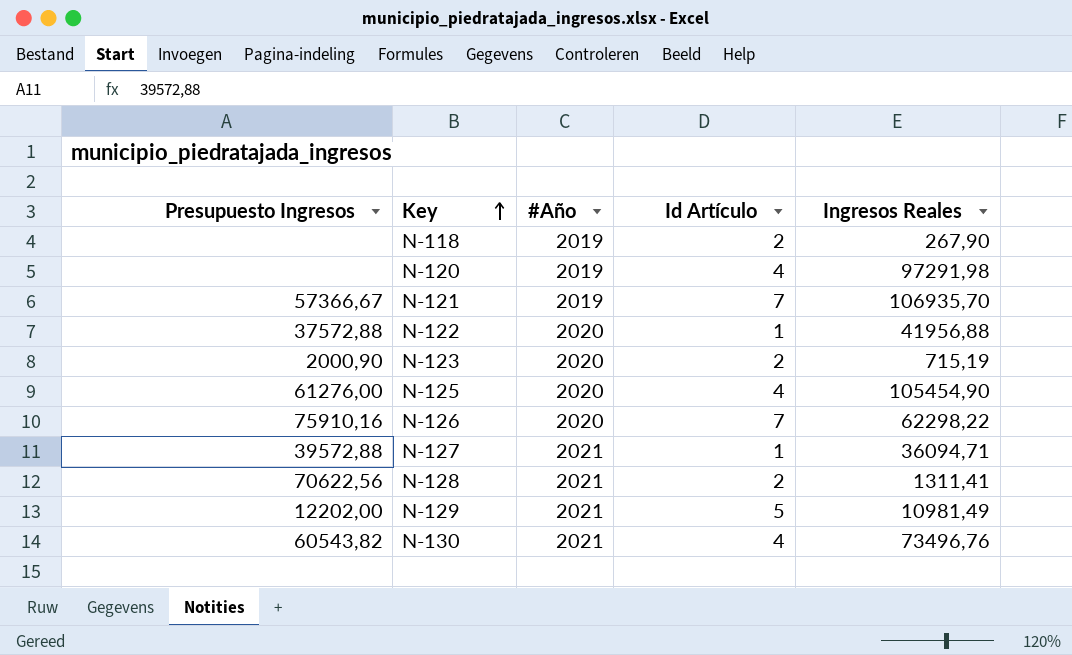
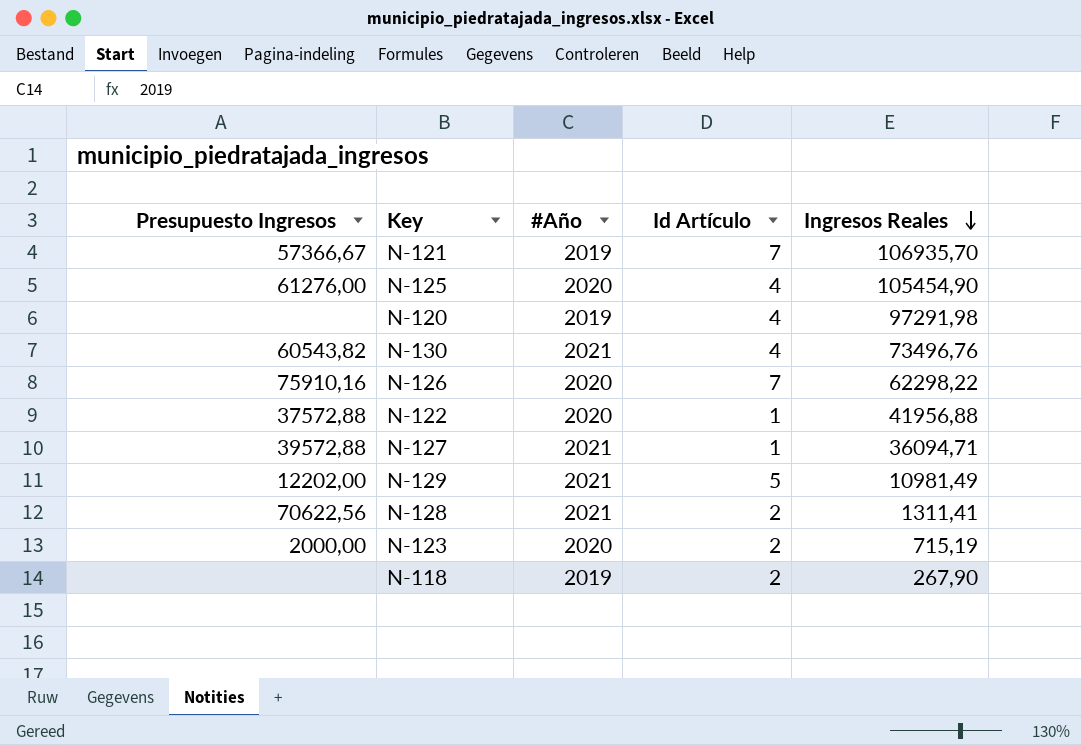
row order: Key ascending -> Ingresos Reales descending
N-123 | Presupuesto Ingresos: 2000,90 -> 2000,00

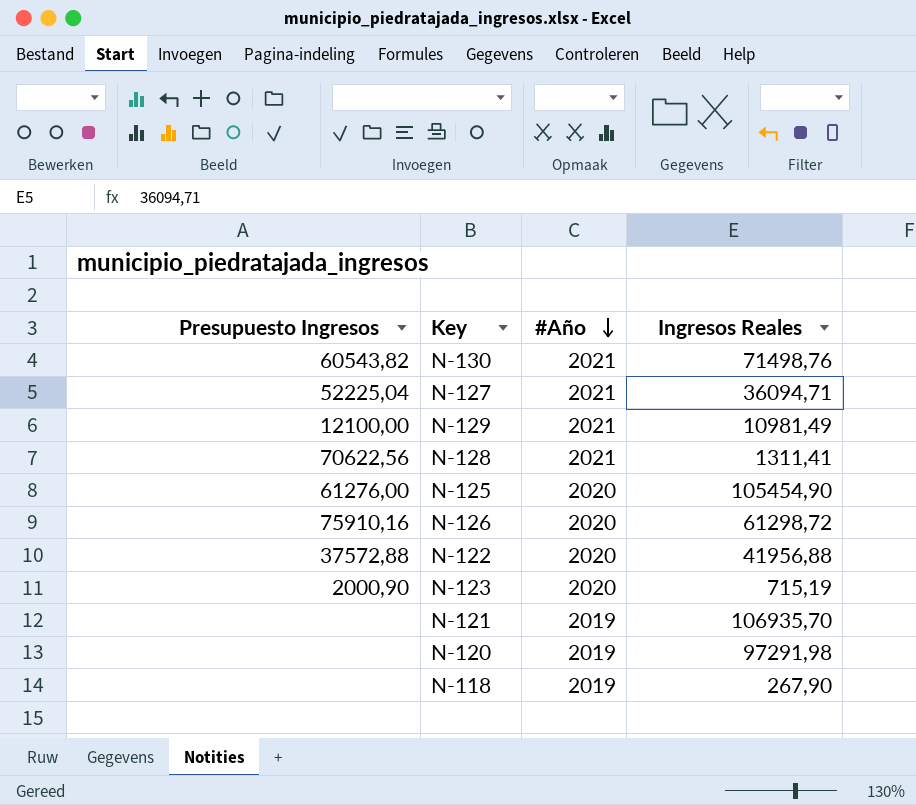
row order: Ingresos Reales descending -> #Año descending
column Id Artículo | position: 4 -> none
N-130 | Ingresos Reales: 73496,76 -> 71498,76
N-127 | Presupuesto Ingresos: 39572,88 -> 52225,04
N-129 | Presupuesto Ingresos: 12202,00 -> 12100,00
N-126 | Ingresos Reales: 62298,22 -> 61298,72
N-123 | Presupuesto Ingresos: 2000,00 -> 2000,90
N-121 | Presupuesto Ingresos: 57366,67 -> none

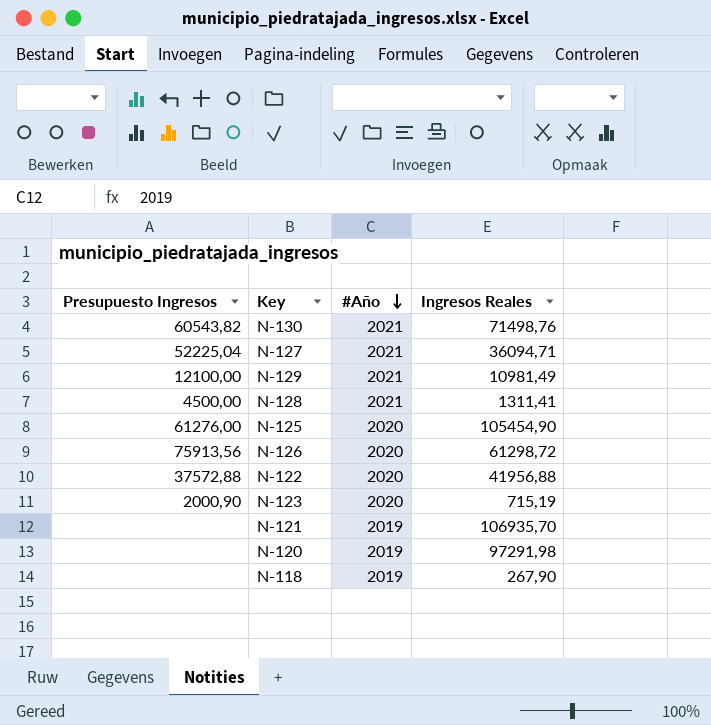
N-128 | Presupuesto Ingresos: 70622,56 -> 4500,00
N-126 | Presupuesto Ingresos: 75910,16 -> 75913,56

